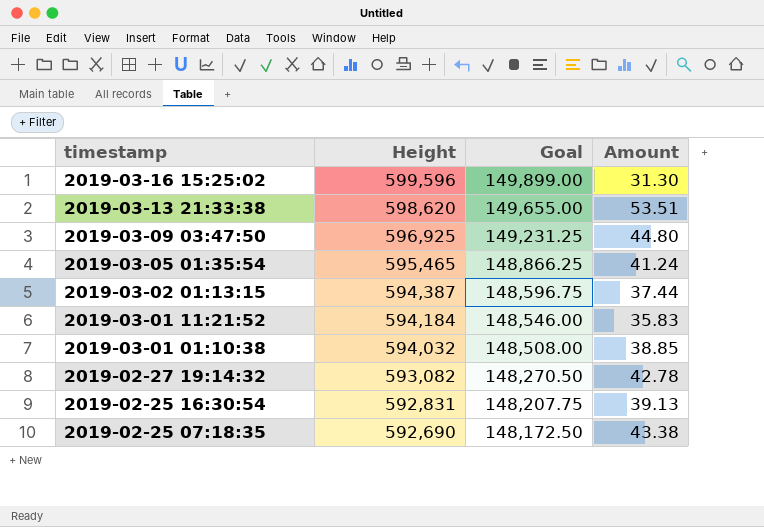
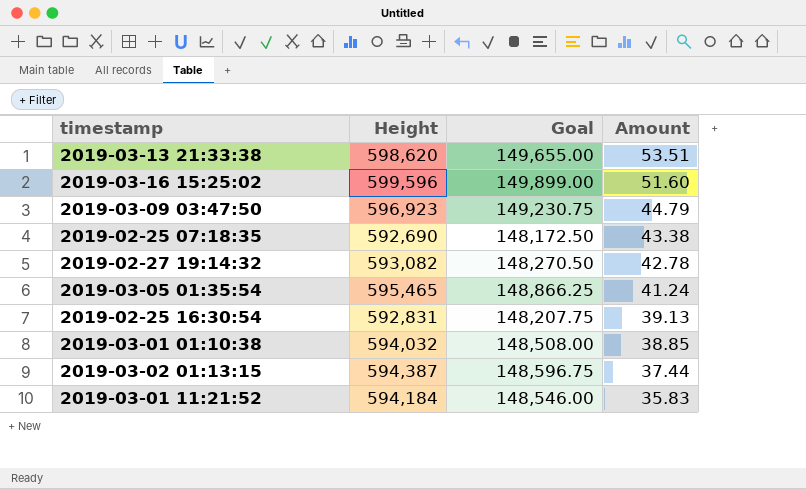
row order: timestamp descending -> Amount descending
2019-03-16 15:25:02 | Amount: 31.30 -> 51.60
2019-03-09 03:47:50 | Height: 596,925 -> 596,923
2019-03-09 03:47:50 | Goal: 149,231.25 -> 149,230.75
2019-03-09 03:47:50 | Amount: 44.80 -> 44.79

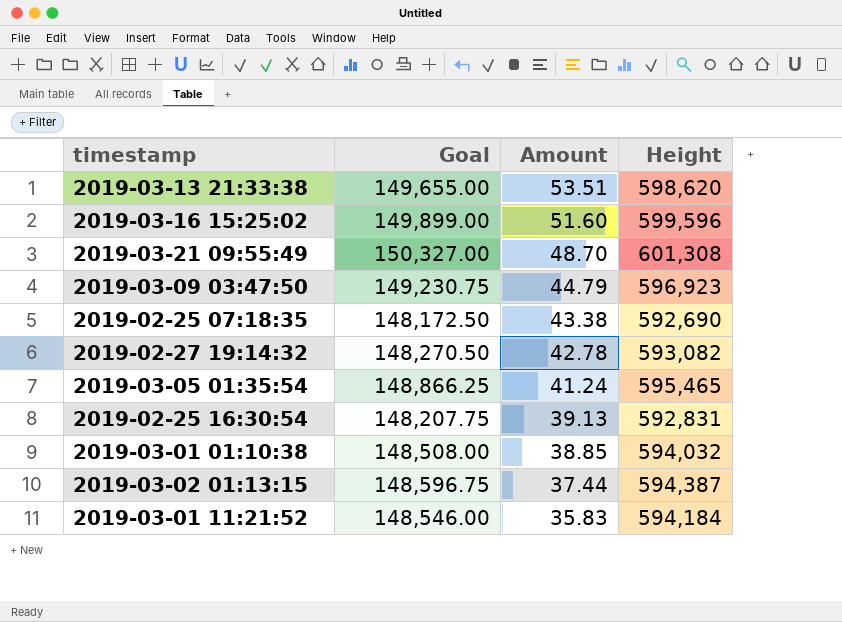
column Height | position: 2 -> 4
row 2019-03-21 09:55:49: none -> 150,327.00 | 48.70 | 601,308

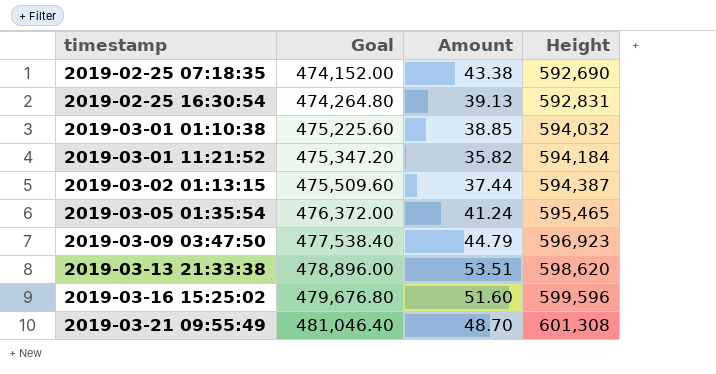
row order: Amount descending -> timestamp ascending
column Goal | formula: [Height] * 0.25 -> [Height] * 0.8
row 2019-02-27 19:14:32: 148,270.50 | 42.78 | 593,082 -> none
2019-03-01 11:21:52 | Amount: 35.83 -> 35.82

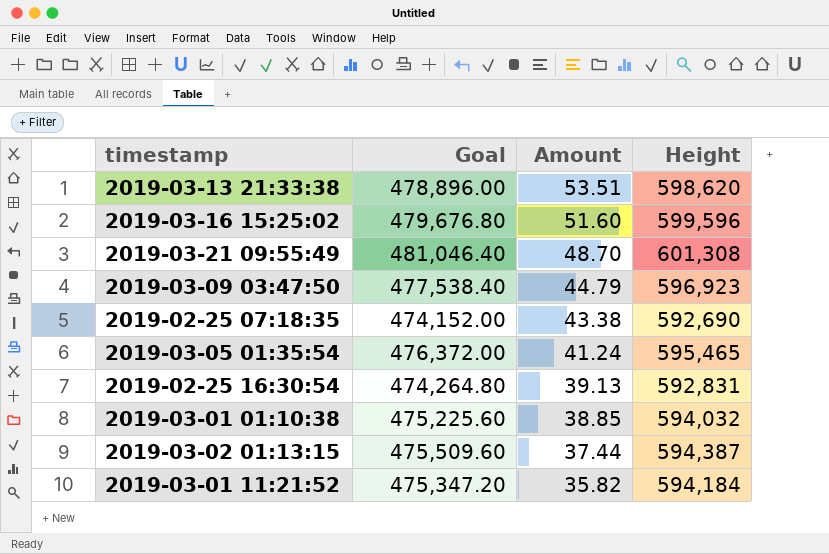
row order: timestamp ascending -> Amount descending

